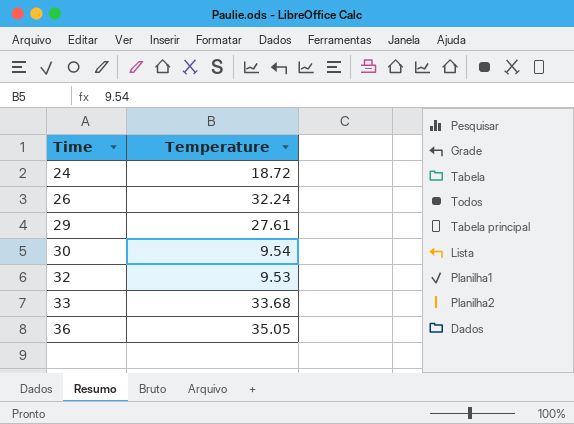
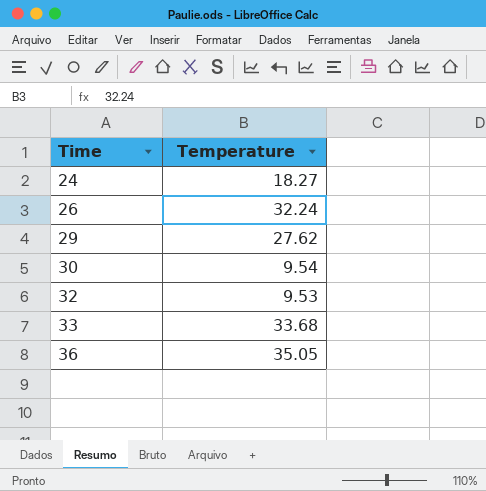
24 | Temperature: 18.72 -> 18.27
29 | Temperature: 27.61 -> 27.62

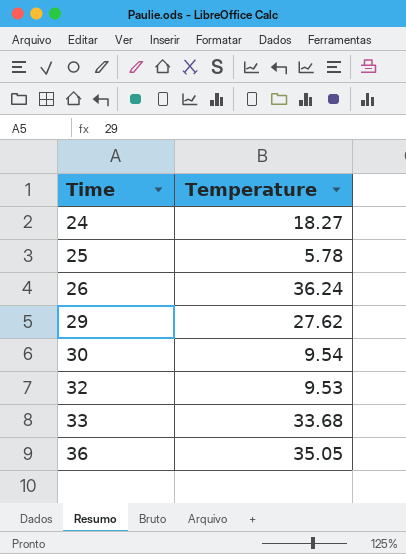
row 25: none -> 5.78
26 | Temperature: 32.24 -> 36.24

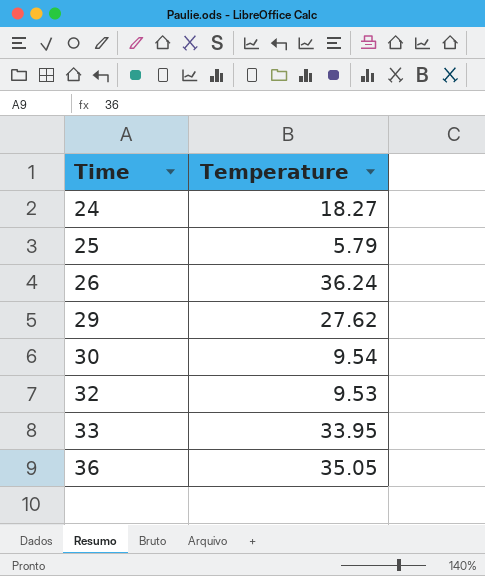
25 | Temperature: 5.78 -> 5.79
33 | Temperature: 33.68 -> 33.95

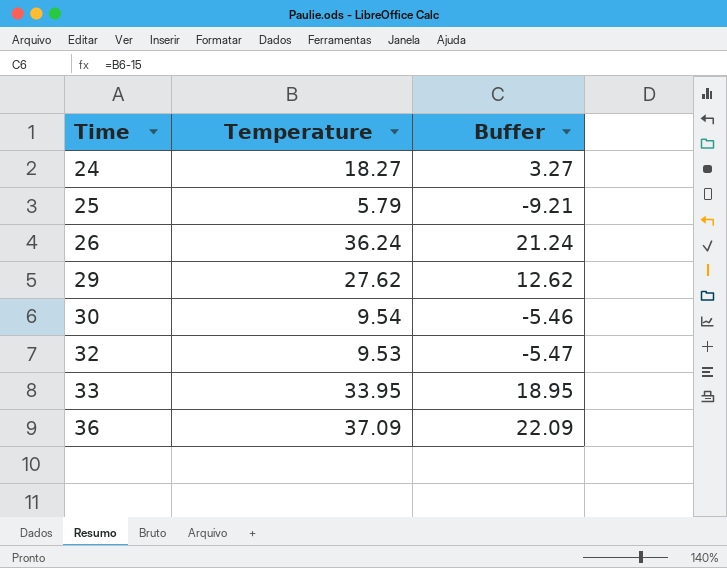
column Buffer | formula: none -> [Temperature] - 15
36 | Temperature: 35.05 -> 37.09

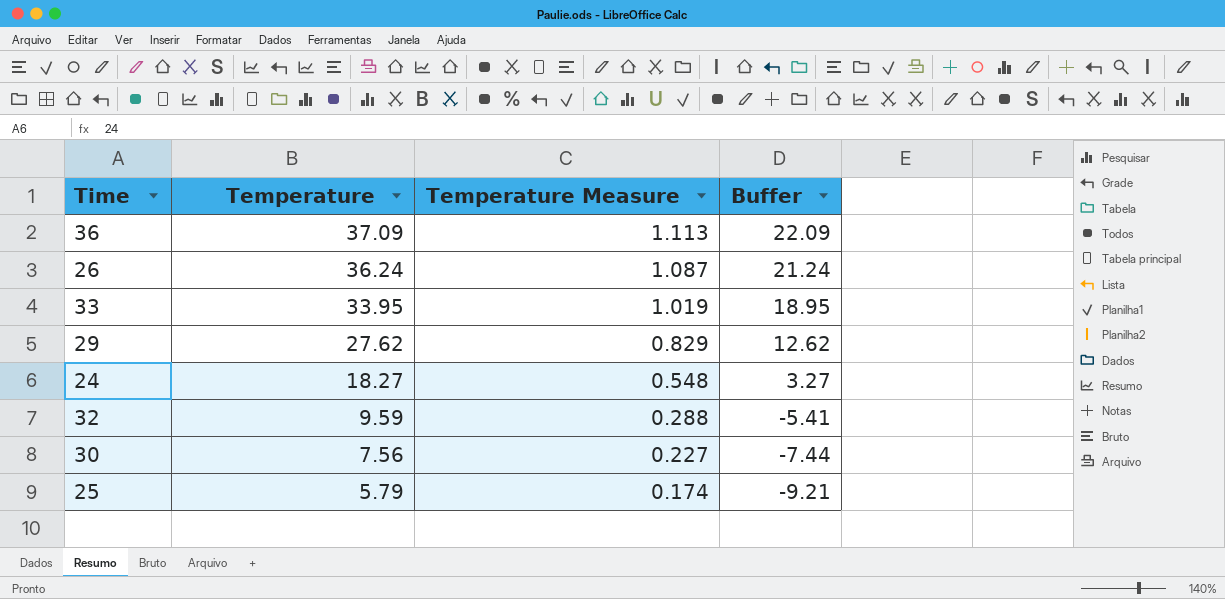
row order: Time ascending -> Temperature descending
column Temperature Measure | formula: none -> [Temperature] * 0.03
32 | Temperature: 9.53 -> 9.59
32 | Buffer: -5.47 -> -5.41
30 | Temperature: 9.54 -> 7.56
30 | Buffer: -5.46 -> -7.44

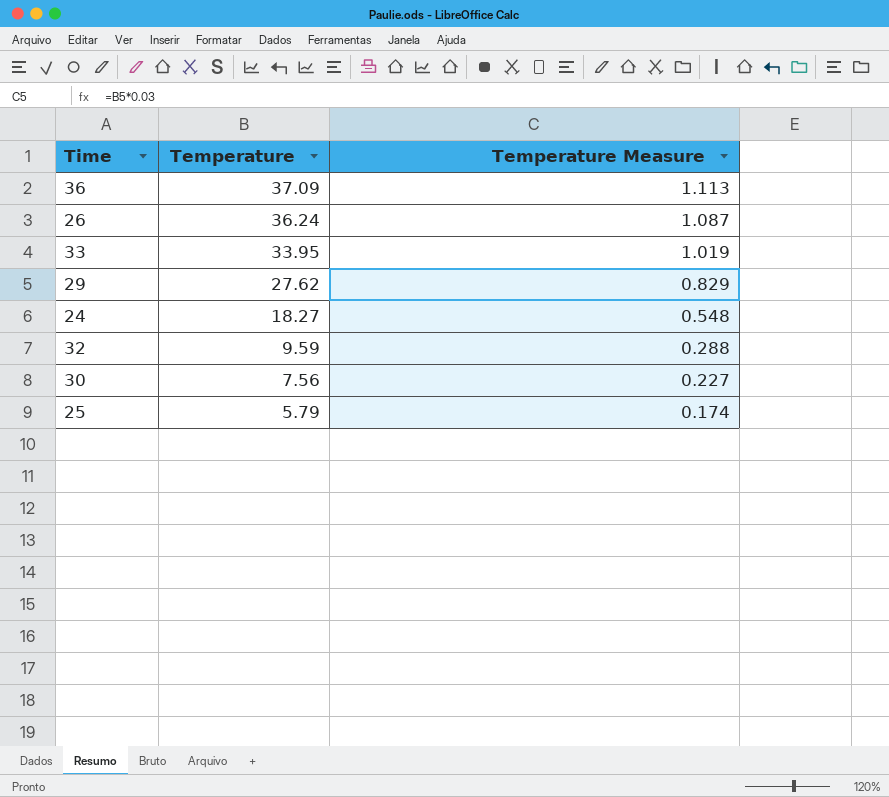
column Buffer | formula: [Temperature] - 15 -> none

